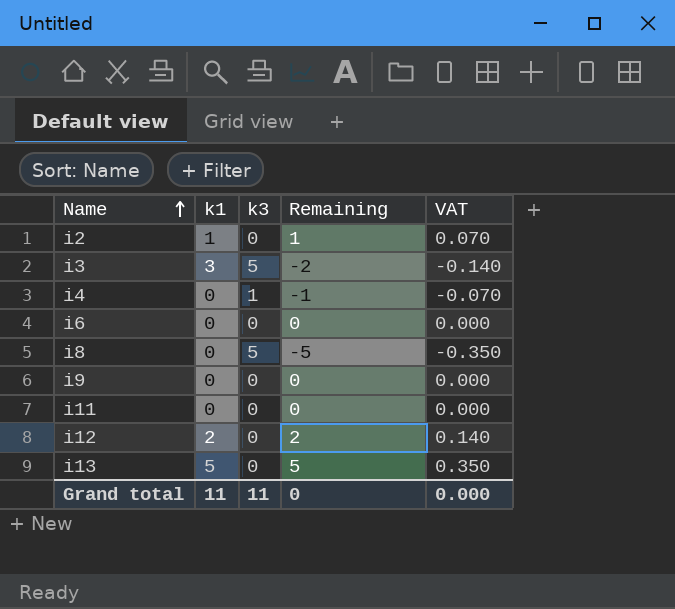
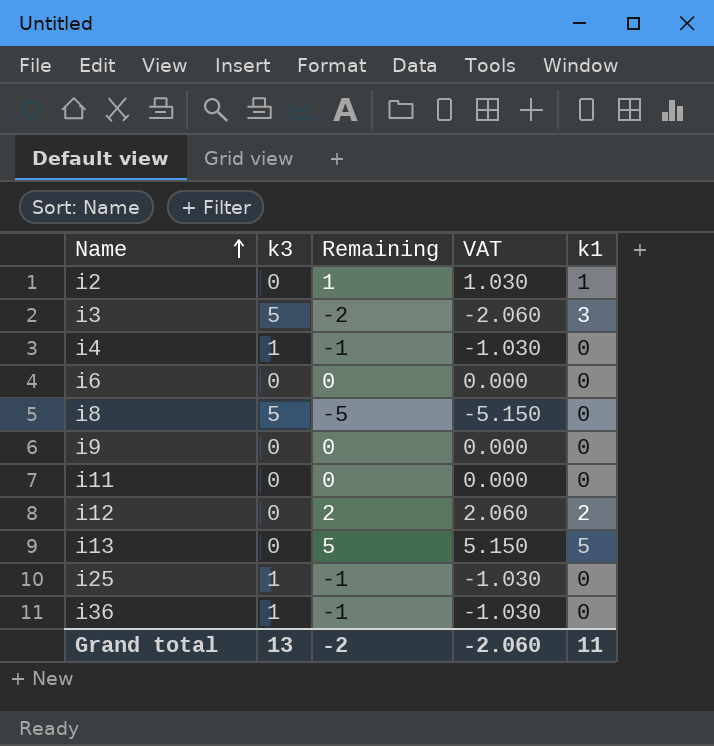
column VAT | formula: [Remaining] * 0.07 -> [Remaining] * 1.03
column k1 | position: 2 -> 5
row i25: none -> 1 | -1 | -1.030 | 0
row i36: none -> 1 | -1 | -1.030 | 0
Grand total | k3: 11 -> 13
Grand total | Remaining: 0 -> -2
Grand total | VAT: 0.000 -> -2.060

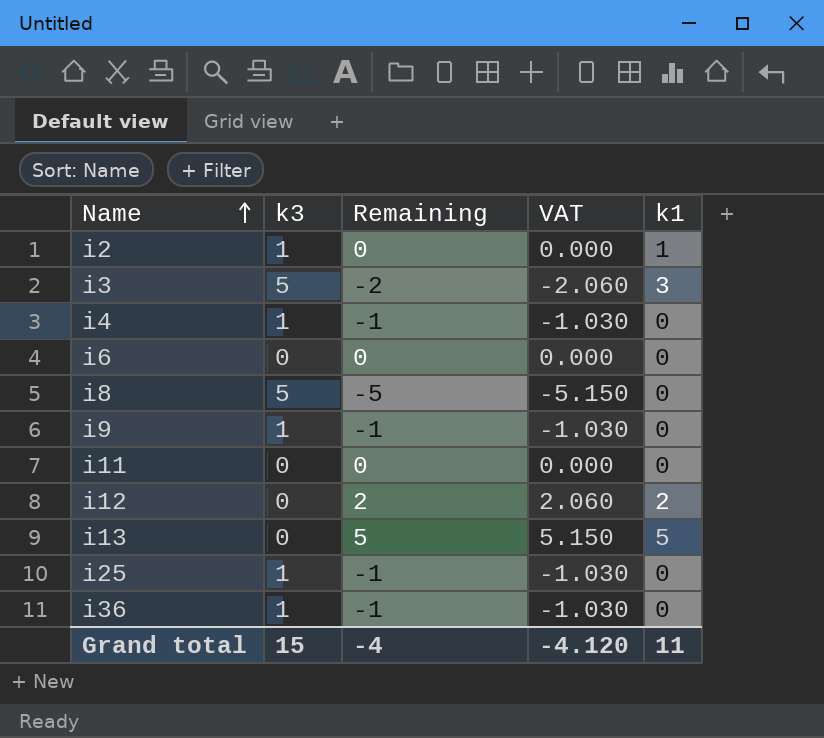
i2 | k3: 0 -> 1
i2 | Remaining: 1 -> 0
i2 | VAT: 1.030 -> 0.000
i9 | k3: 0 -> 1
i9 | Remaining: 0 -> -1
i9 | VAT: 0.000 -> -1.030
Grand total | k3: 13 -> 15
Grand total | Remaining: -2 -> -4
Grand total | VAT: -2.060 -> -4.120

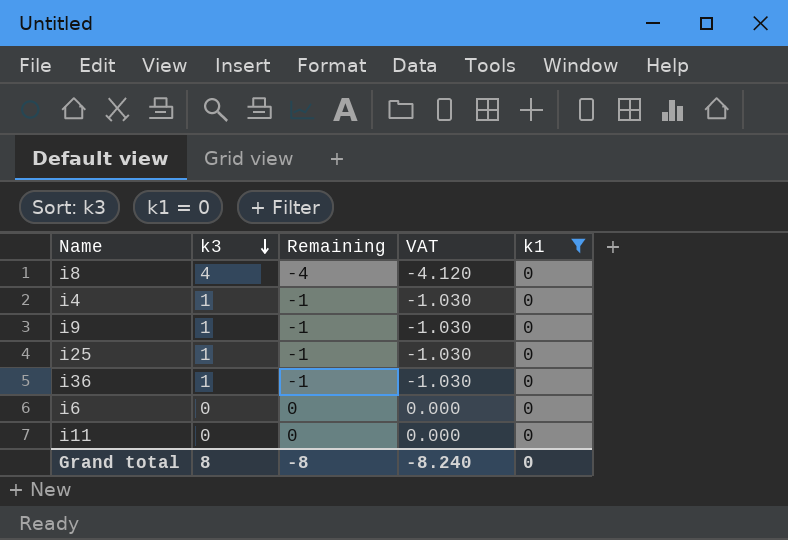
filter: none -> k1 = 0
row order: Name ascending -> k3 descending
i8 | k3: 5 -> 4
i8 | Remaining: -5 -> -4
i8 | VAT: -5.150 -> -4.120
Grand total | k3: 15 -> 8
Grand total | Remaining: -4 -> -8
Grand total | VAT: -4.120 -> -8.240
Grand total | k1: 11 -> 0

